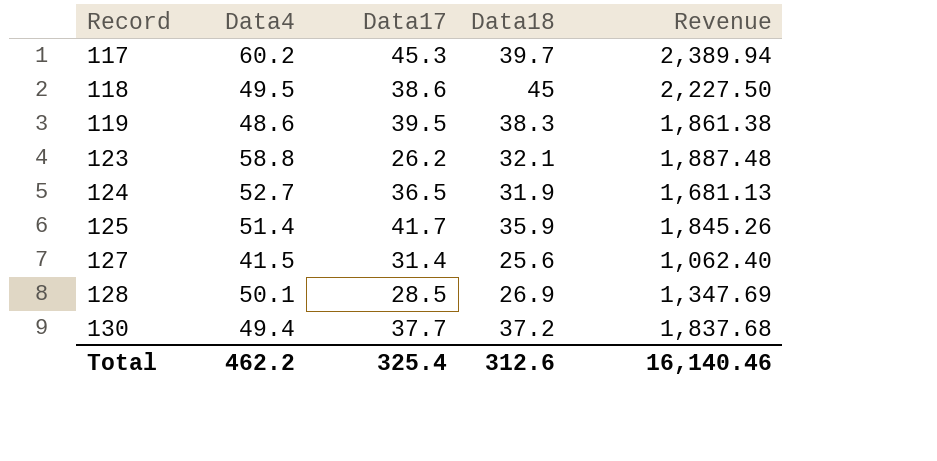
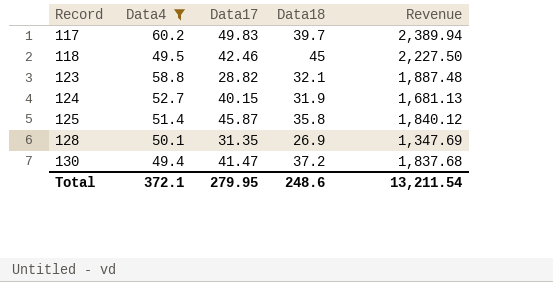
filter: none -> Data4 >= 49.4
117 | Data17: 45.3 -> 49.83
118 | Data17: 38.6 -> 42.46
123 | Data17: 26.2 -> 28.82
124 | Data17: 36.5 -> 40.15
125 | Data17: 41.7 -> 45.87
125 | Data18: 35.9 -> 35.8
125 | Revenue: 1,845.26 -> 1,840.12
128 | Data17: 28.5 -> 31.35
130 | Data17: 37.7 -> 41.47
Total | Data4: 462.2 -> 372.1
Total | Data17: 325.4 -> 279.95
Total | Data18: 312.6 -> 248.6
Total | Revenue: 16,140.46 -> 13,211.54

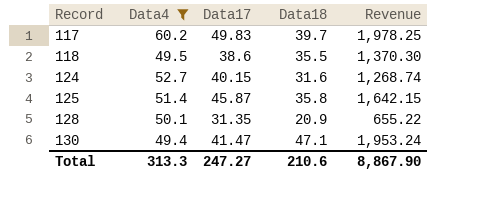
column Revenue | formula: [Data4] * [Data18] -> [Data17] * [Data18]
row 123: 58.8 | 28.82 | 32.1 | 1,887.48 -> none
118 | Data17: 42.46 -> 38.6
118 | Data18: 45 -> 35.5
124 | Data18: 31.9 -> 31.6
128 | Data18: 26.9 -> 20.9
130 | Data18: 37.2 -> 47.1
Total | Data4: 372.1 -> 313.3
Total | Data17: 279.95 -> 247.27
Total | Data18: 248.6 -> 210.6
Total | Revenue: 13,211.54 -> 8,867.90

